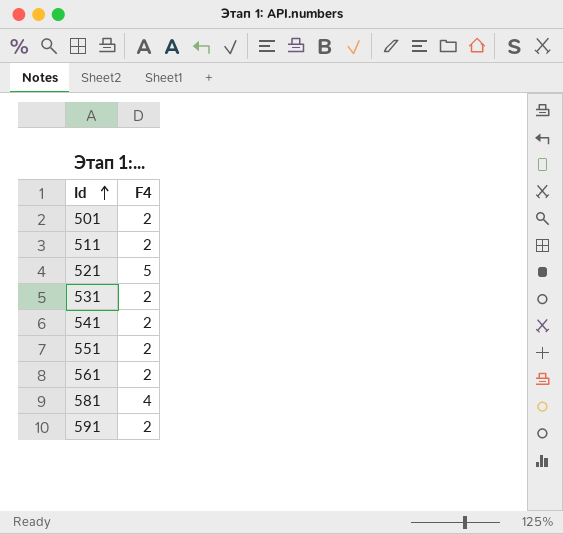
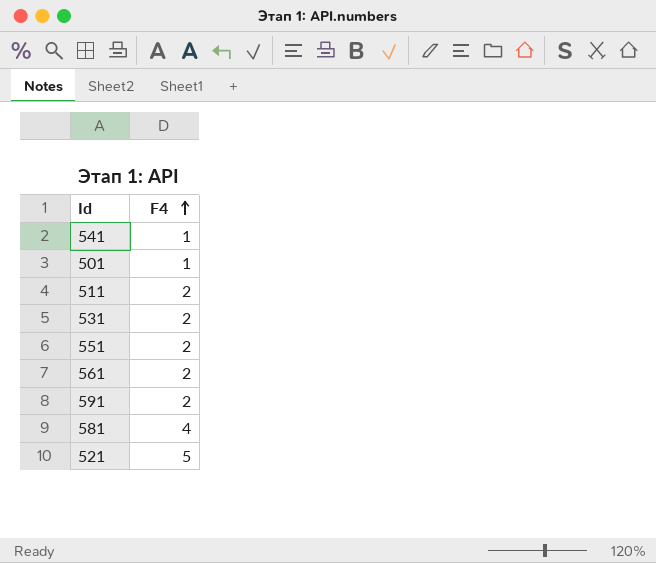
row order: Id ascending -> F4 ascending
541 | F4: 2 -> 1
501 | F4: 2 -> 1

